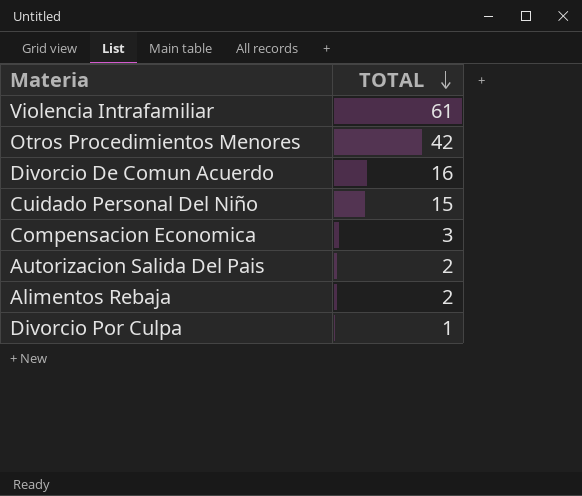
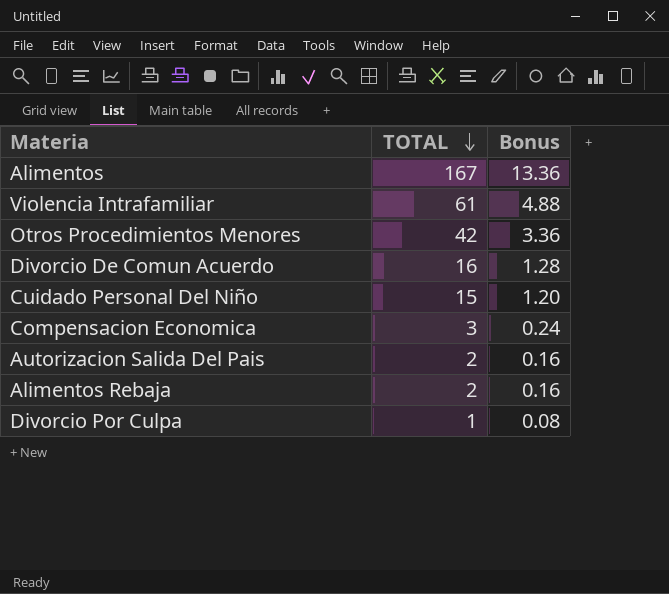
column Bonus | formula: none -> [TOTAL] * 0.08
row Alimentos: none -> 167 | 13.36

